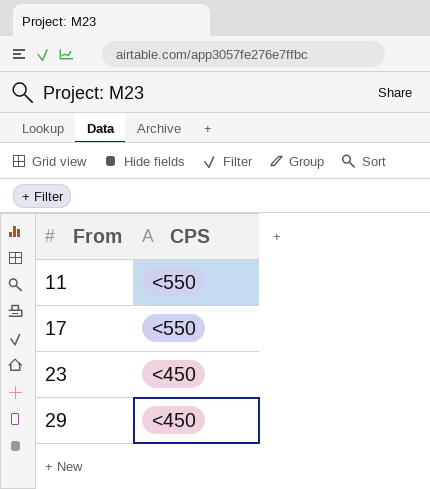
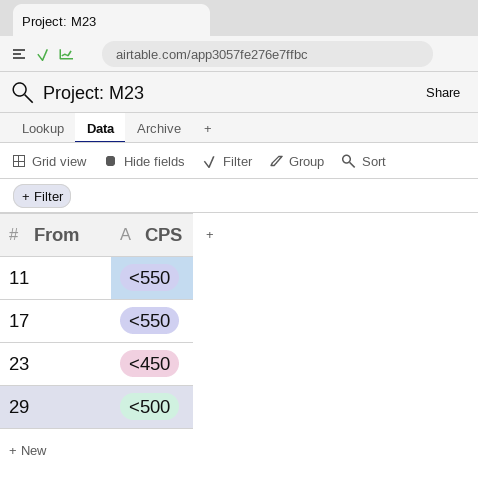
29 | CPS: <450 -> <500

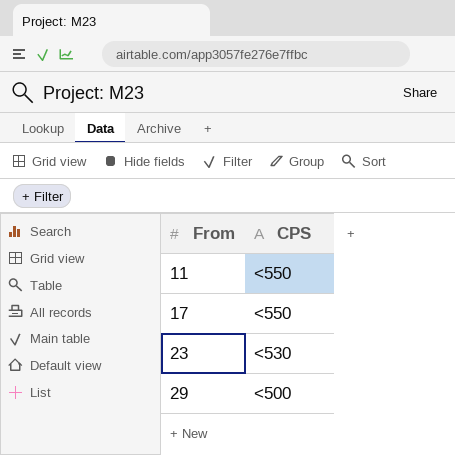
23 | CPS: <450 -> <530

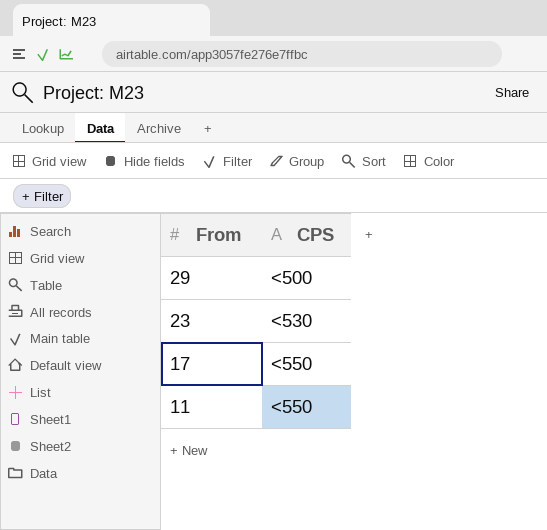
row order: From ascending -> From descending

